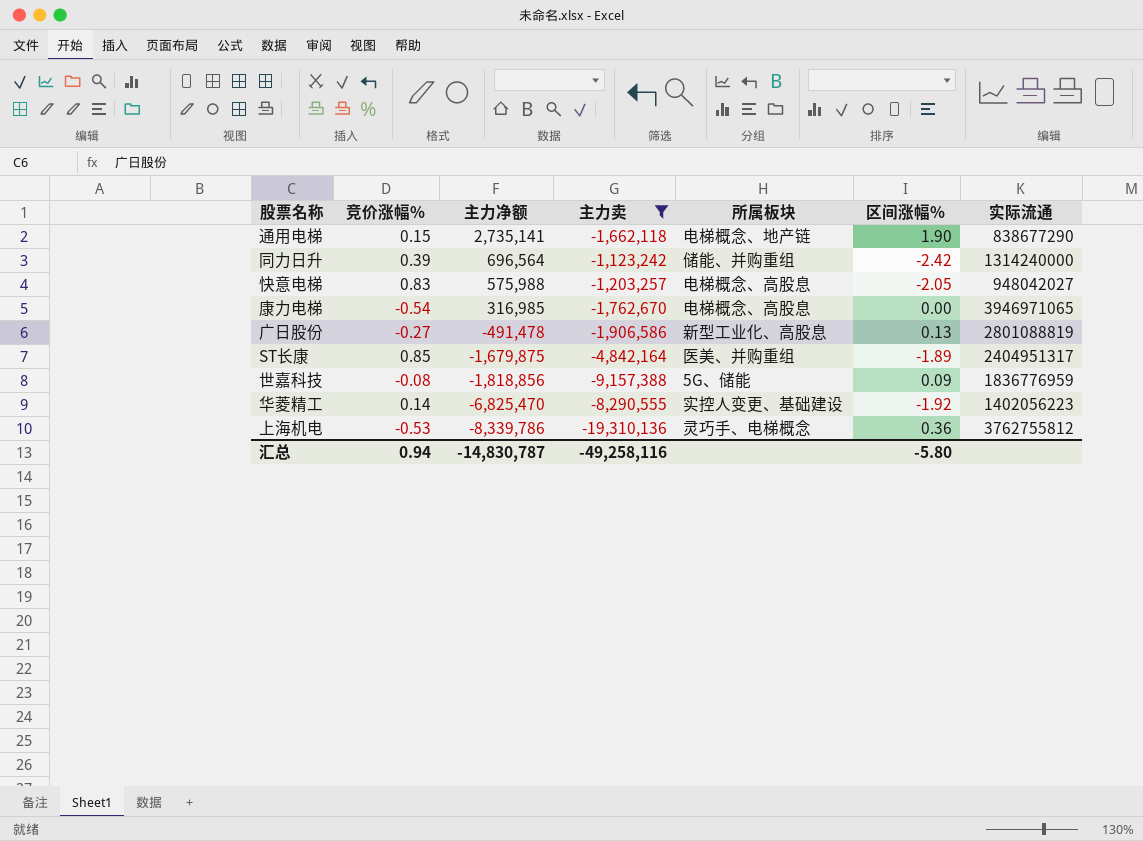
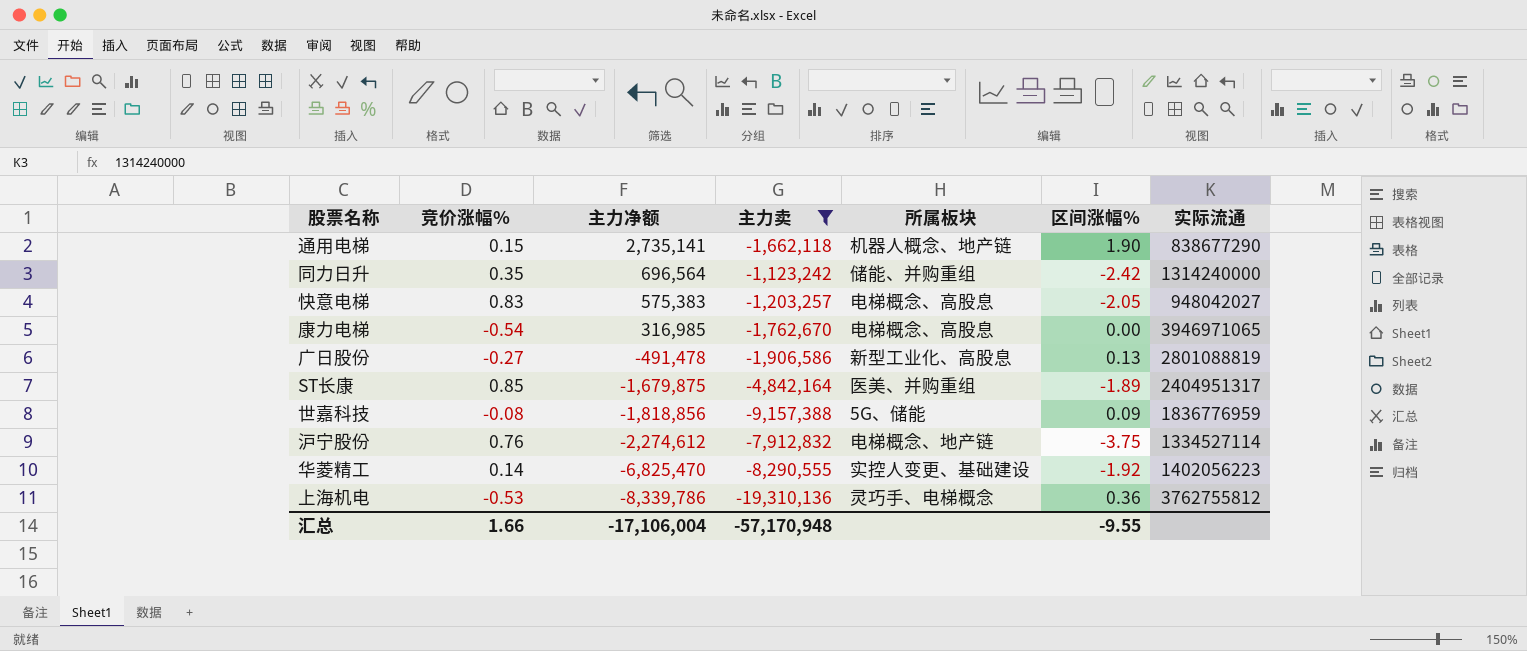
通用电梯 | 所属板块: 电梯概念、地产链 -> 机器人概念、地产链
同力日升 | 竞价涨幅%: 0.39 -> 0.35
快意电梯 | 主力净额: 575,988 -> 575,383
row 沪宁股份: none -> 0.76 | -2,274,612 | -7,912,832 | 电梯概念、地产链 | -3.75 | 1334527114
汇总 | 竞价涨幅%: 0.94 -> 1.66
汇总 | 主力净额: -14,830,787 -> -17,106,004
汇总 | 主力卖: -49,258,116 -> -57,170,948
汇总 | 区间涨幅%: -5.80 -> -9.55

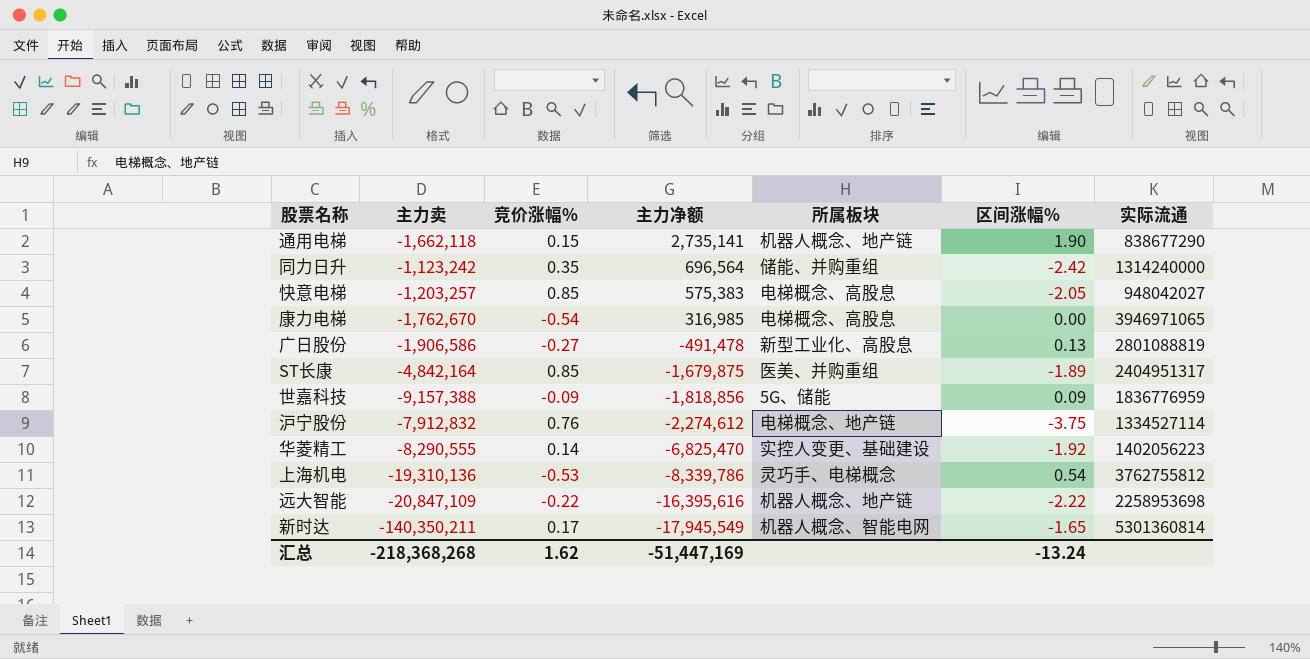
filter: 主力卖 >= -19,310,136 -> none
column 主力卖 | position: 4 -> 2
快意电梯 | 竞价涨幅%: 0.83 -> 0.85
世嘉科技 | 竞价涨幅%: -0.08 -> -0.09
上海机电 | 区间涨幅%: 0.36 -> 0.54
汇总 | 主力卖: -57,170,948 -> -218,368,268
汇总 | 竞价涨幅%: 1.66 -> 1.62
汇总 | 主力净额: -17,106,004 -> -51,447,169
汇总 | 区间涨幅%: -9.55 -> -13.24

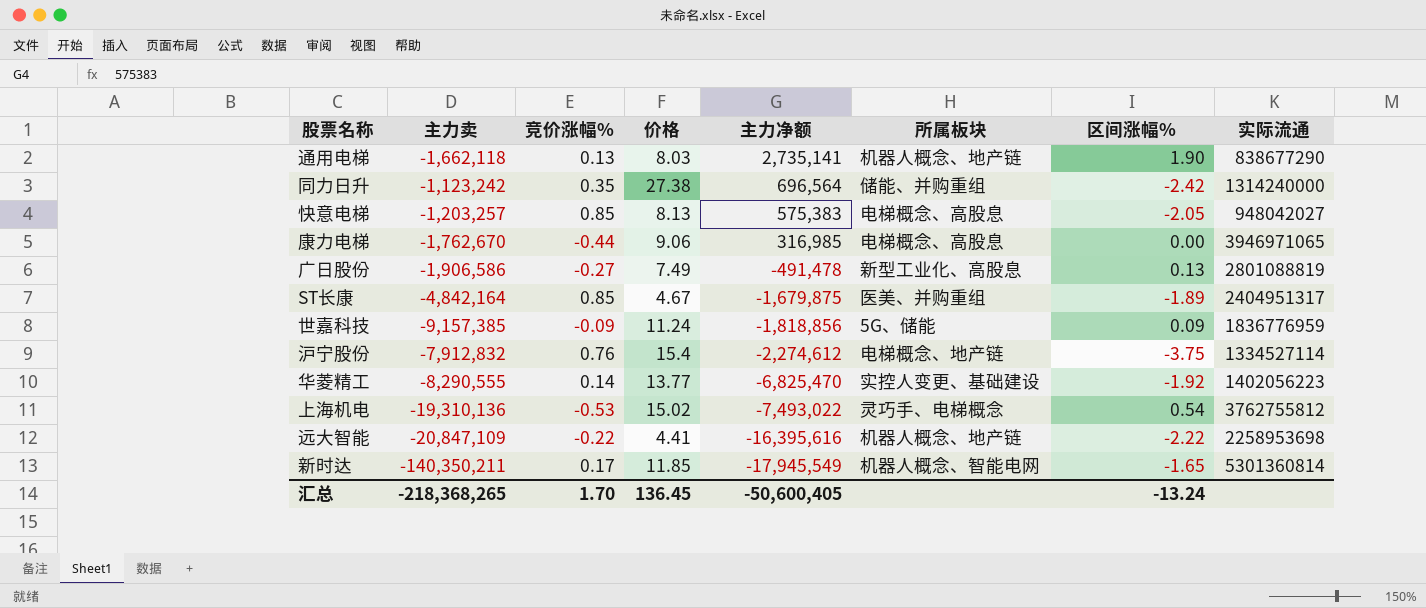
column 价格 | position: none -> 4
通用电梯 | 竞价涨幅%: 0.15 -> 0.13
康力电梯 | 竞价涨幅%: -0.54 -> -0.44
世嘉科技 | 主力卖: -9,157,388 -> -9,157,385
上海机电 | 主力净额: -8,339,786 -> -7,493,022
汇总 | 主力卖: -218,368,268 -> -218,368,265
汇总 | 竞价涨幅%: 1.62 -> 1.70
汇总 | 主力净额: -51,447,169 -> -50,600,405

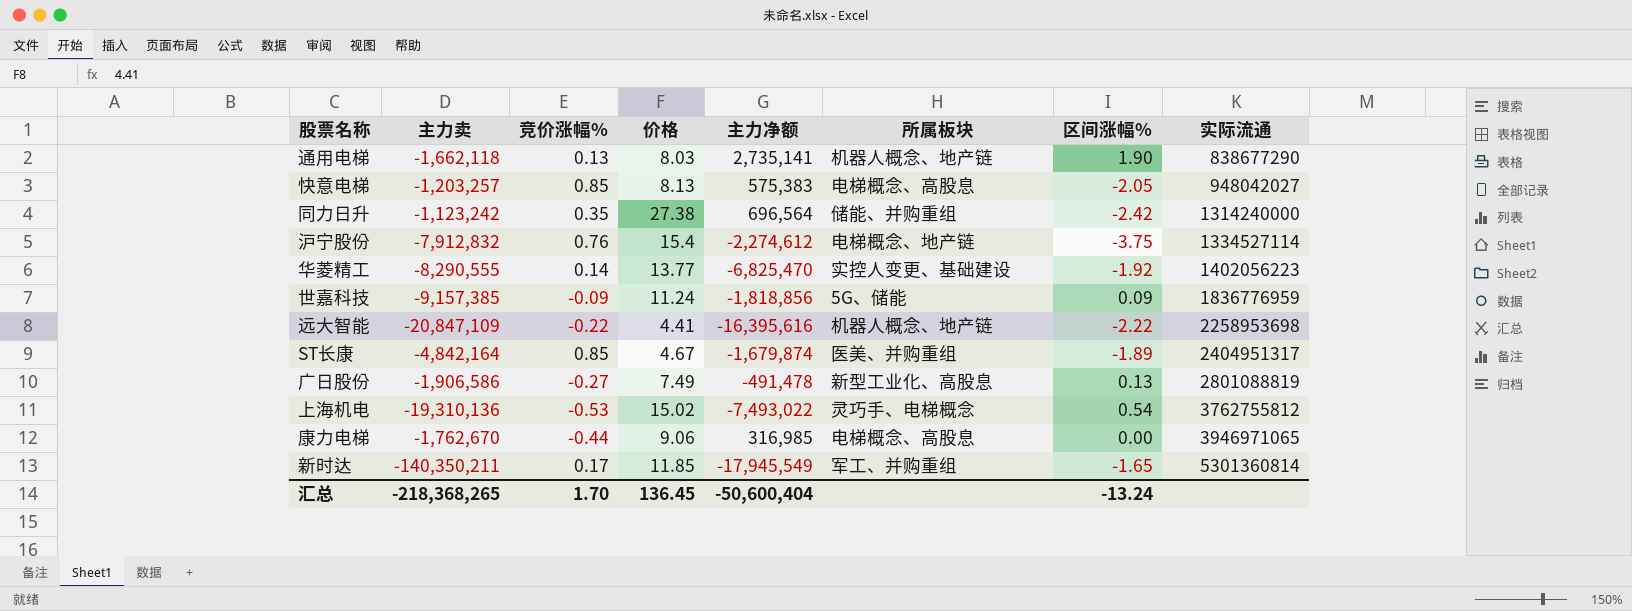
row order: 主力净额 descending -> 实际流通 ascending
ST长康 | 主力净额: -1,679,875 -> -1,679,874
新时达 | 所属板块: 机器人概念、智能电网 -> 军工、并购重组
汇总 | 主力净额: -50,600,405 -> -50,600,404

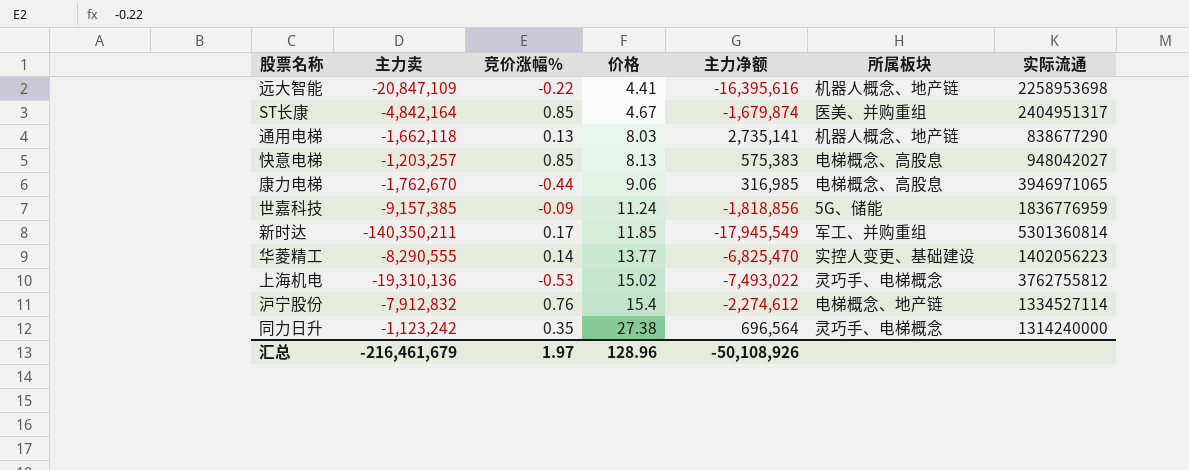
row order: 实际流通 ascending -> 价格 ascending
column 区间涨幅% | position: 7 -> none
row 广日股份: -1,906,586 | -0.27 | 7.49 | -491,478 | 新型工业化、高股息 | 0.13 | 2801088819 -> none
同力日升 | 所属板块: 储能、并购重组 -> 灵巧手、电梯概念
汇总 | 主力卖: -218,368,265 -> -216,461,679
汇总 | 竞价涨幅%: 1.70 -> 1.97
汇总 | 价格: 136.45 -> 128.96
汇总 | 主力净额: -50,600,404 -> -50,108,926

